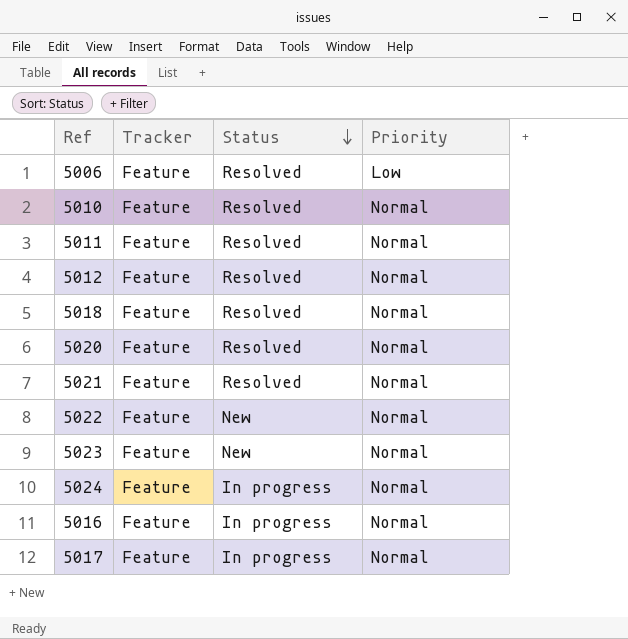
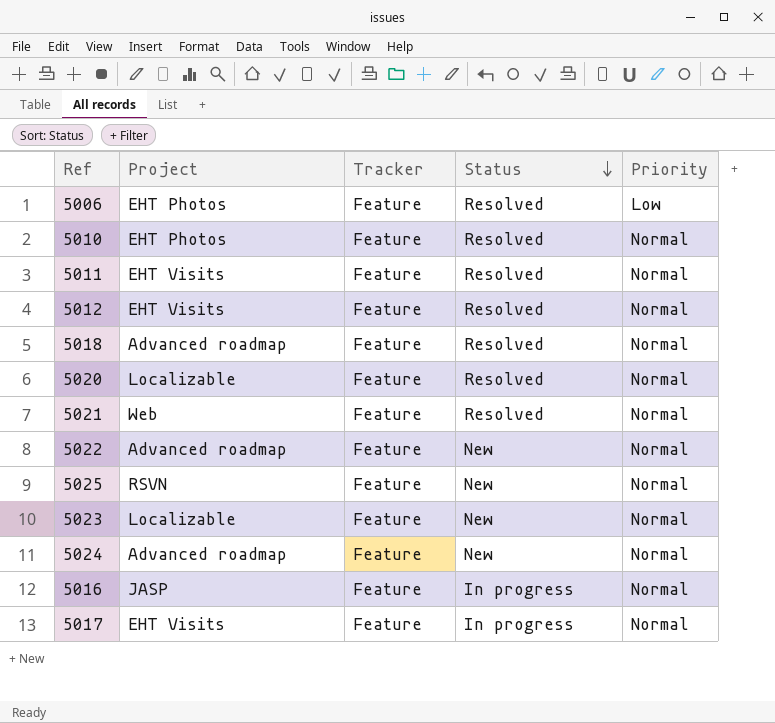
column Project | position: none -> 2
row 5025: none -> RSVN | Feature | New | Normal
5024 | Status: In progress -> New

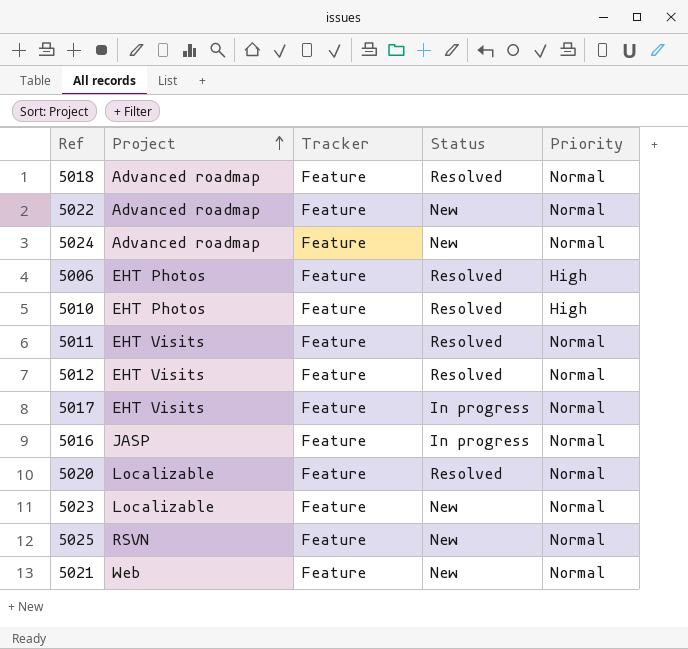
row order: Status descending -> Project ascending
5006 | Priority: Low -> High
5010 | Priority: Normal -> High
5021 | Status: Resolved -> New

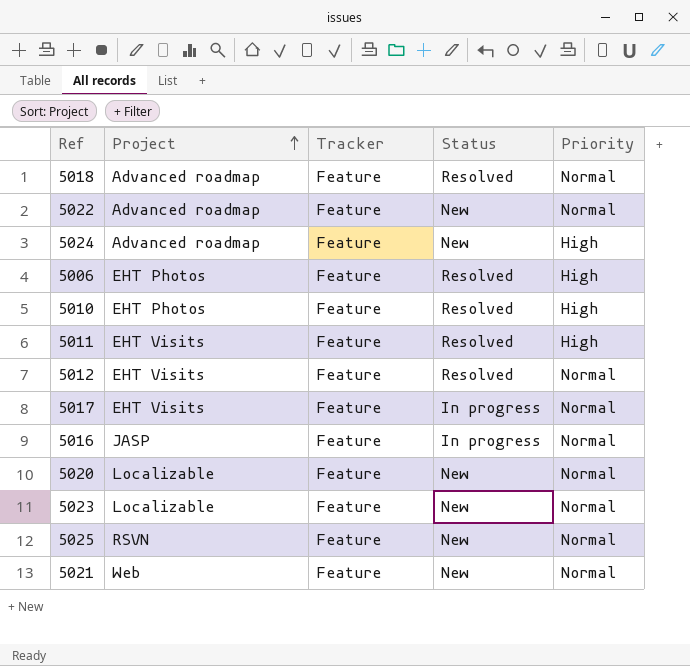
5024 | Priority: Normal -> High
5011 | Priority: Normal -> High
5020 | Status: Resolved -> New

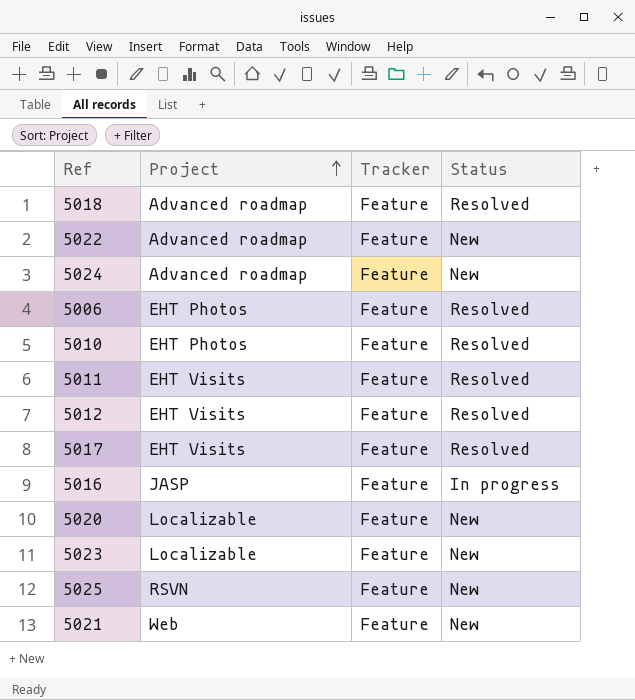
column Priority | position: 5 -> none
5017 | Status: In progress -> Resolved

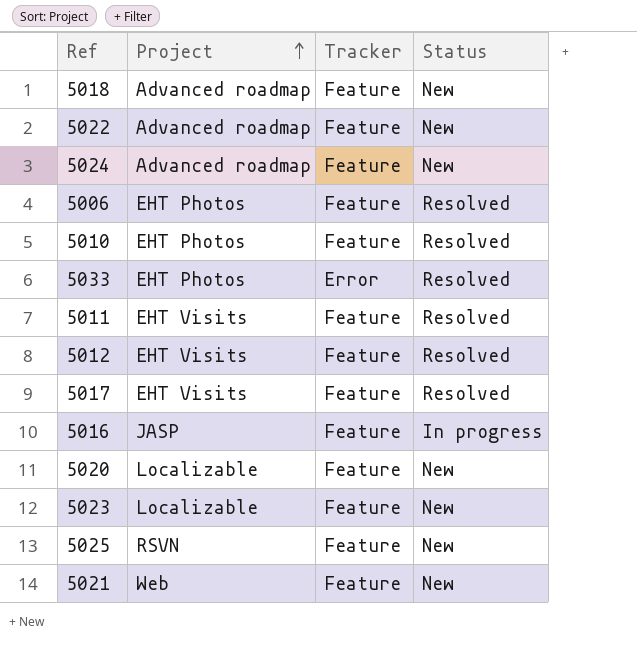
5018 | Status: Resolved -> New
row 5033: none -> EHT Photos | Error | Resolved

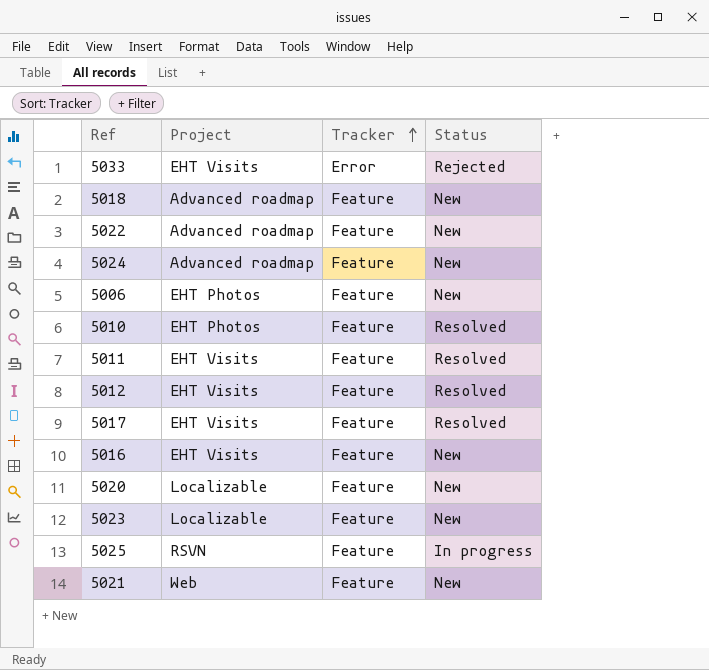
row order: Project ascending -> Tracker ascending
5033 | Project: EHT Photos -> EHT Visits
5033 | Status: Resolved -> Rejected
5006 | Status: Resolved -> New
5016 | Project: JASP -> EHT Visits
5016 | Status: In progress -> New
5025 | Status: New -> In progress

